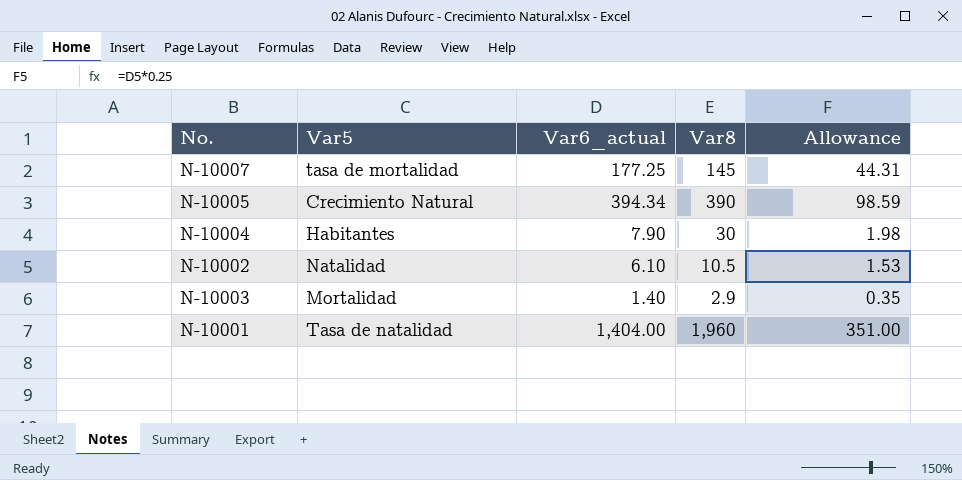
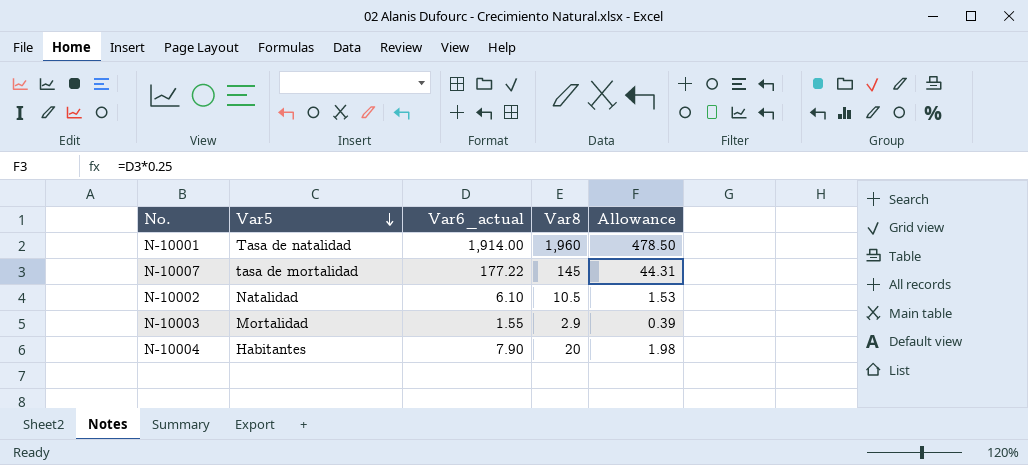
row order: none -> Var5 descending
row N-10005: Crecimiento Natural | 394.34 | 390 | 98.59 -> none
N-10001 | Var6_actual: 1,404.00 -> 1,914.00
N-10001 | Allowance: 351.00 -> 478.50
N-10007 | Var6_actual: 177.25 -> 177.22
N-10003 | Var6_actual: 1.40 -> 1.55
N-10003 | Allowance: 0.35 -> 0.39
N-10004 | Var8: 30 -> 20

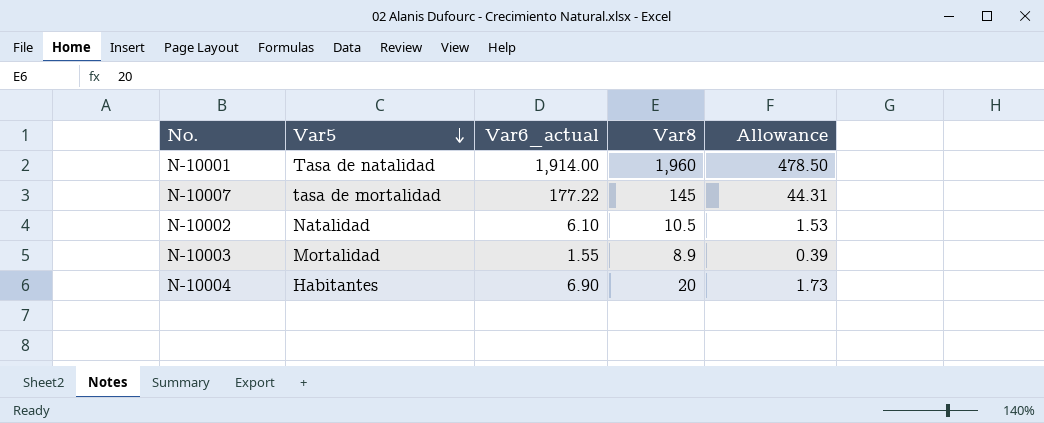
N-10003 | Var8: 2.9 -> 8.9
N-10004 | Var6_actual: 7.90 -> 6.90
N-10004 | Allowance: 1.98 -> 1.73

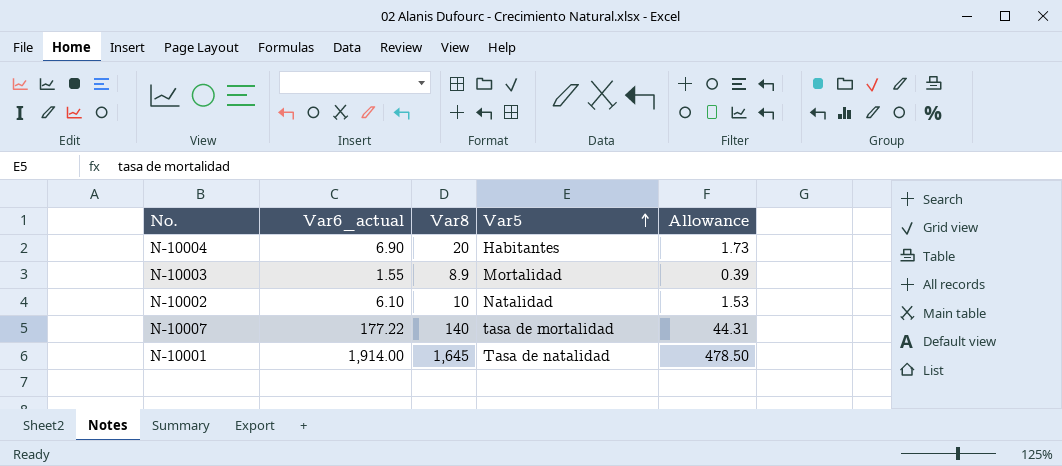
row order: Var5 descending -> Var5 ascending
column Var5 | position: 2 -> 4
N-10002 | Var8: 10.5 -> 10
N-10007 | Var8: 145 -> 140
N-10001 | Var8: 1,960 -> 1,645

